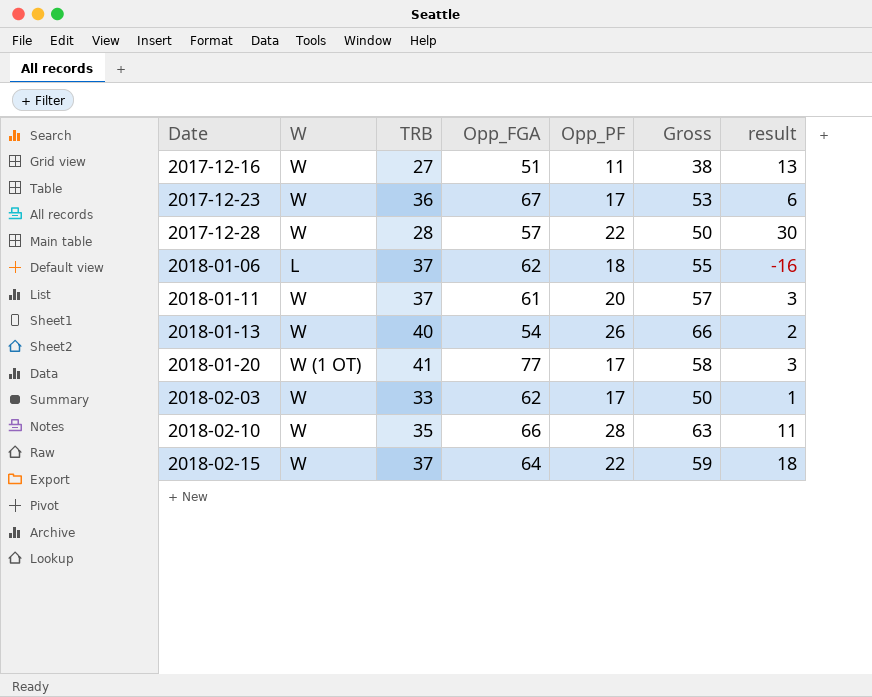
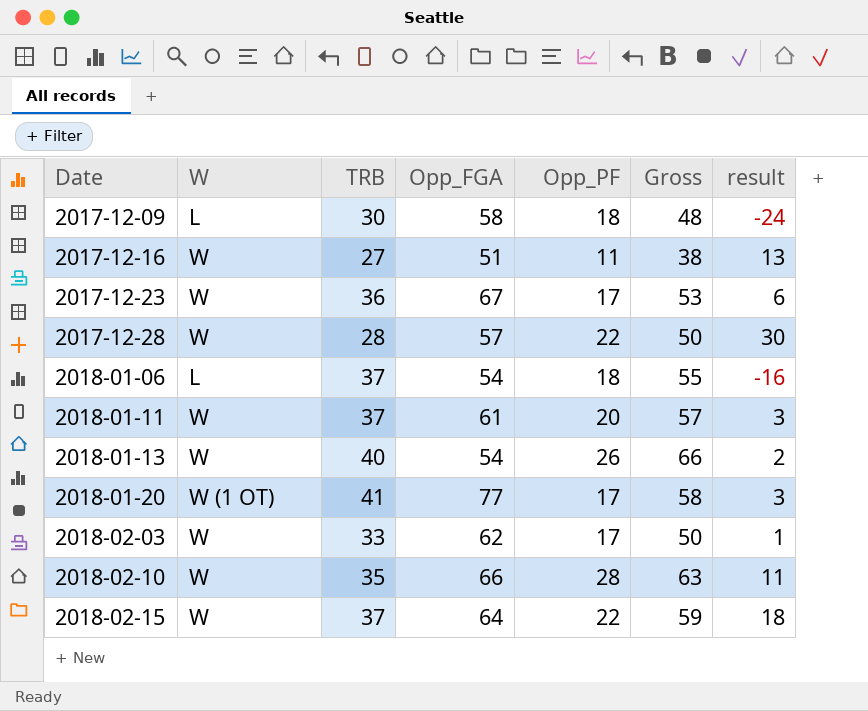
row 2017-12-09: none -> L | 30 | 58 | 18 | 48 | -24
2018-01-06 | Opp_FGA: 62 -> 54

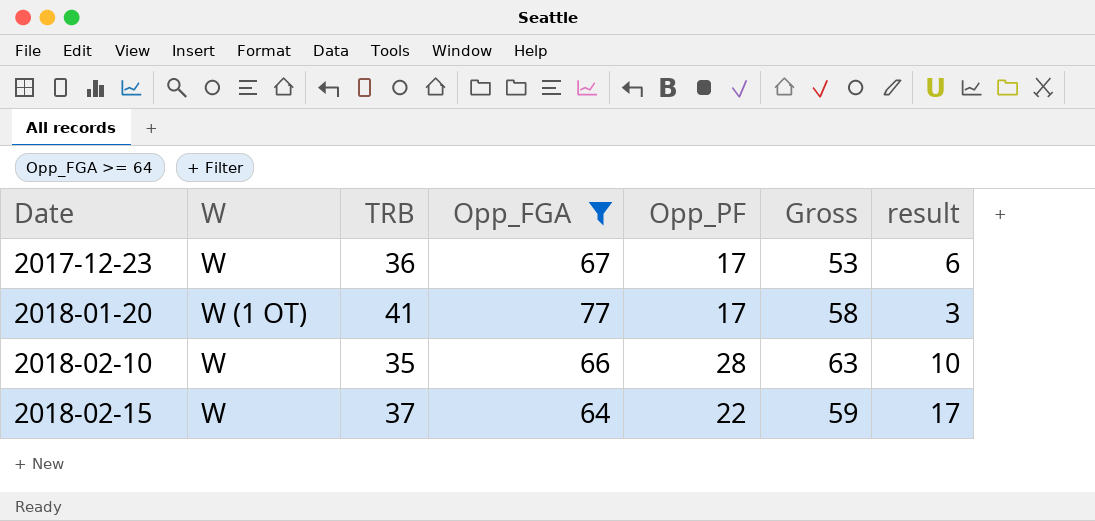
filter: none -> Opp_FGA >= 64
2018-02-10 | result: 11 -> 10
2018-02-15 | result: 18 -> 17

